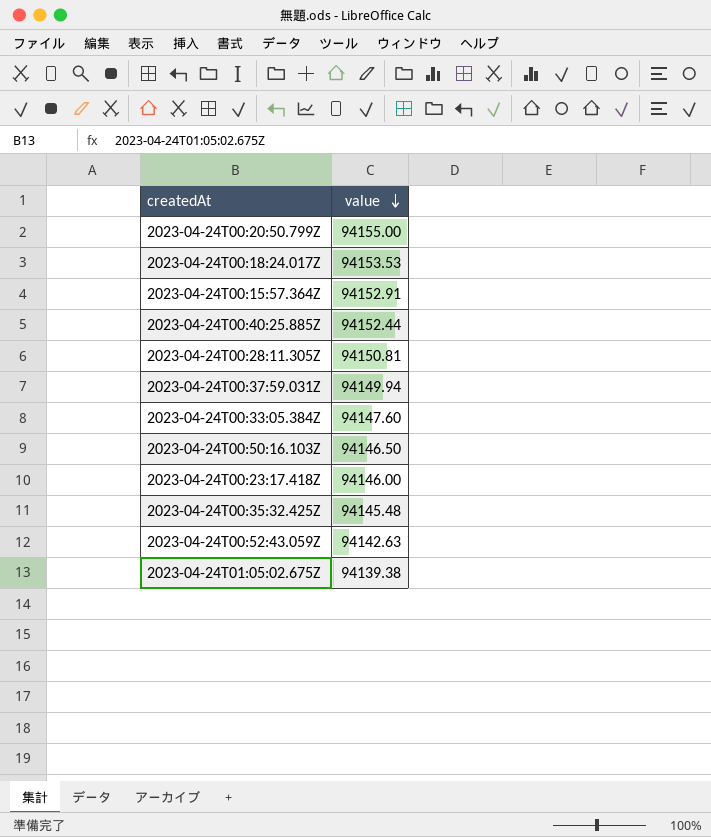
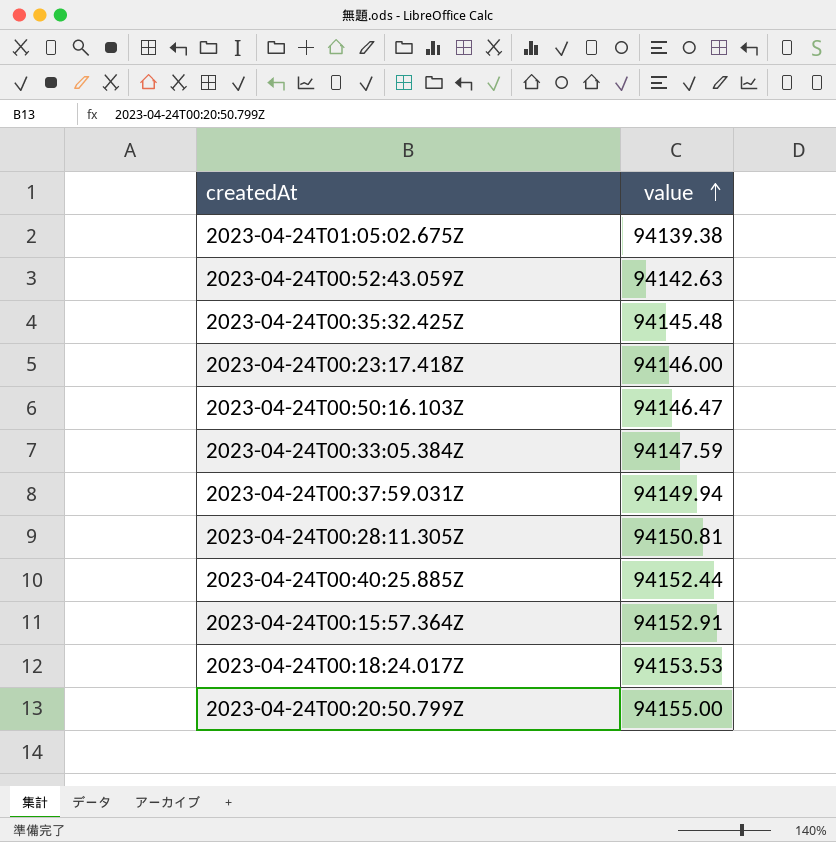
row order: value descending -> value ascending
2023-04-24T00:50:16.103Z | value: 94146.50 -> 94146.47
2023-04-24T00:33:05.384Z | value: 94147.60 -> 94147.59

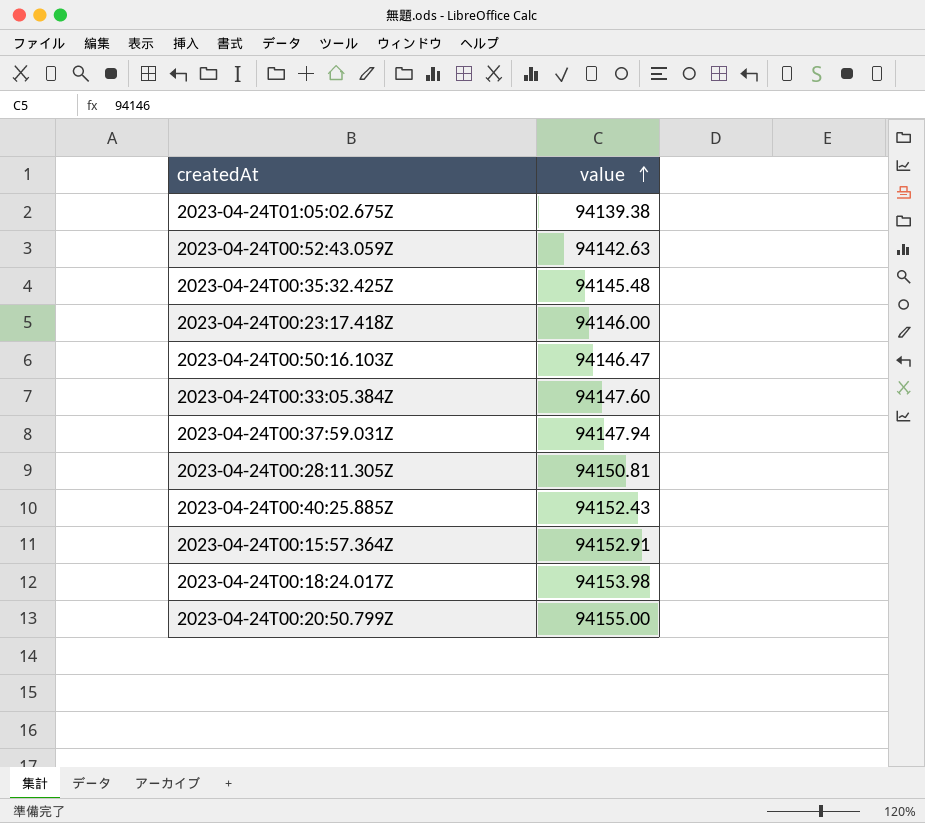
2023-04-24T00:33:05.384Z | value: 94147.59 -> 94147.60
2023-04-24T00:37:59.031Z | value: 94149.94 -> 94147.94
2023-04-24T00:40:25.885Z | value: 94152.44 -> 94152.43
2023-04-24T00:18:24.017Z | value: 94153.53 -> 94153.98

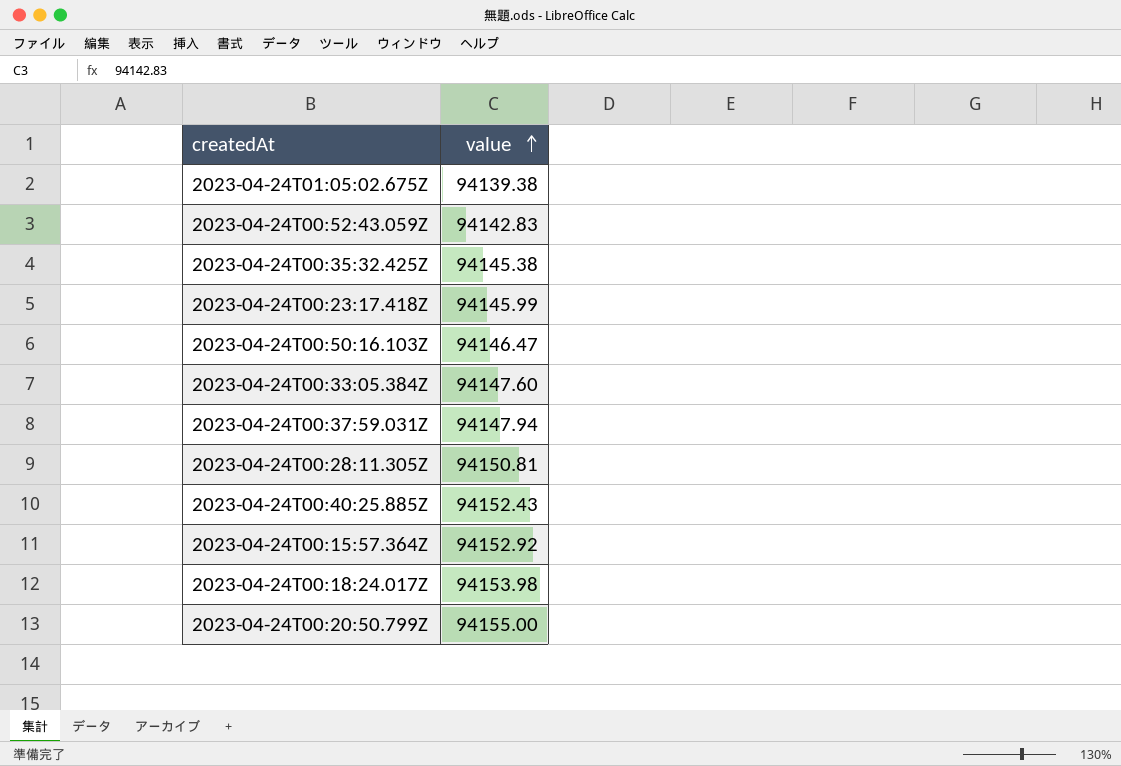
2023-04-24T00:52:43.059Z | value: 94142.63 -> 94142.83
2023-04-24T00:35:32.425Z | value: 94145.48 -> 94145.38
2023-04-24T00:23:17.418Z | value: 94146.00 -> 94145.99
2023-04-24T00:15:57.364Z | value: 94152.91 -> 94152.92

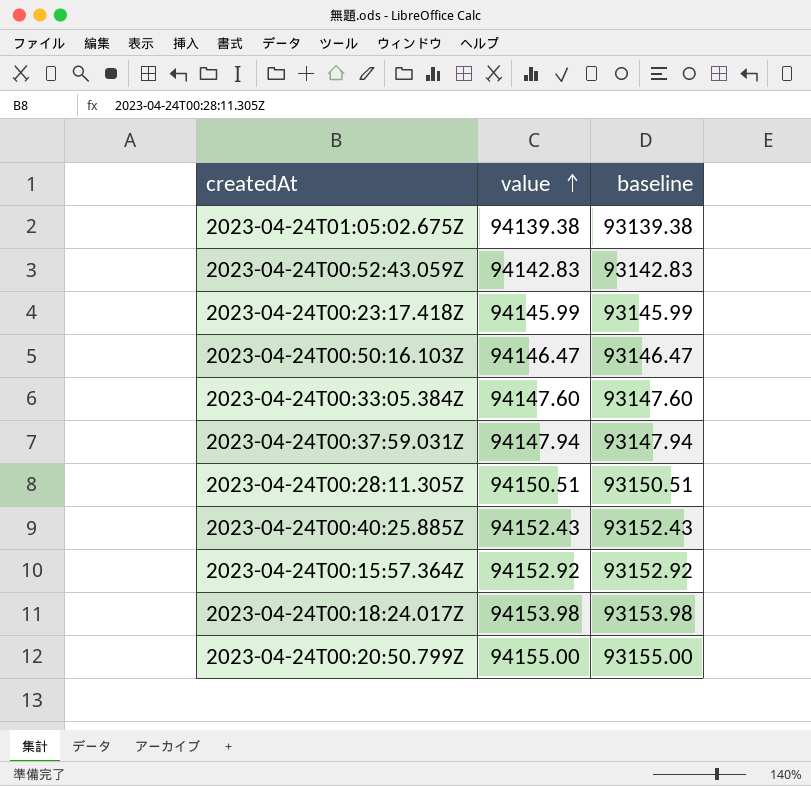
column baseline | formula: none -> [value] - 1000
row 2023-04-24T00:35:32.425Z: 94145.38 -> none
2023-04-24T00:28:11.305Z | value: 94150.81 -> 94150.51

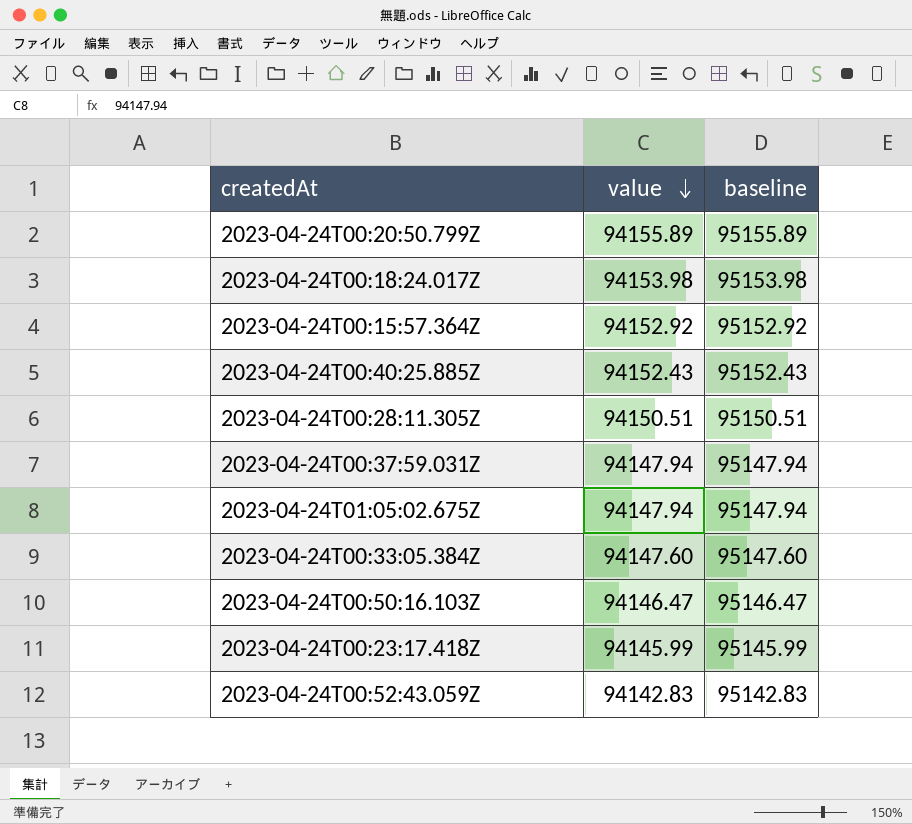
row order: value ascending -> value descending
column baseline | formula: [value] - 1000 -> [value] + 1000
2023-04-24T00:20:50.799Z | value: 94155.00 -> 94155.89
2023-04-24T01:05:02.675Z | value: 94139.38 -> 94147.94

